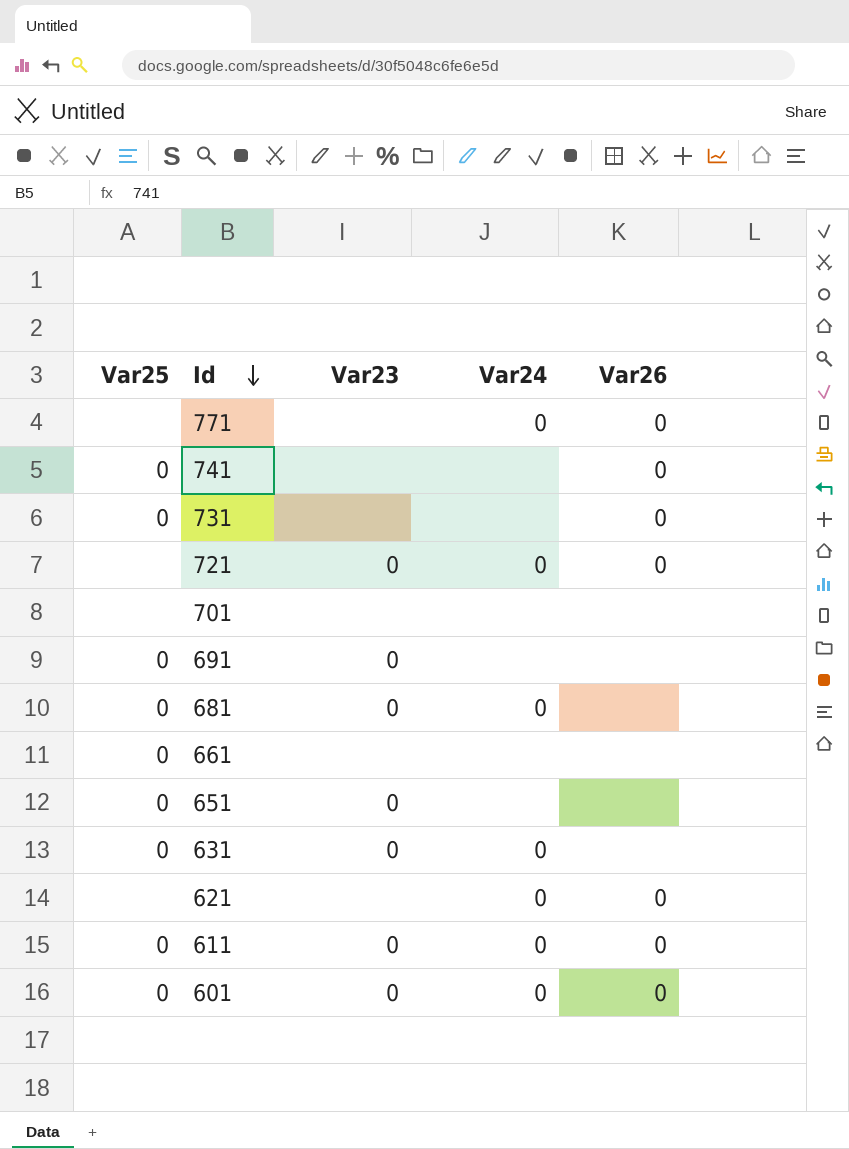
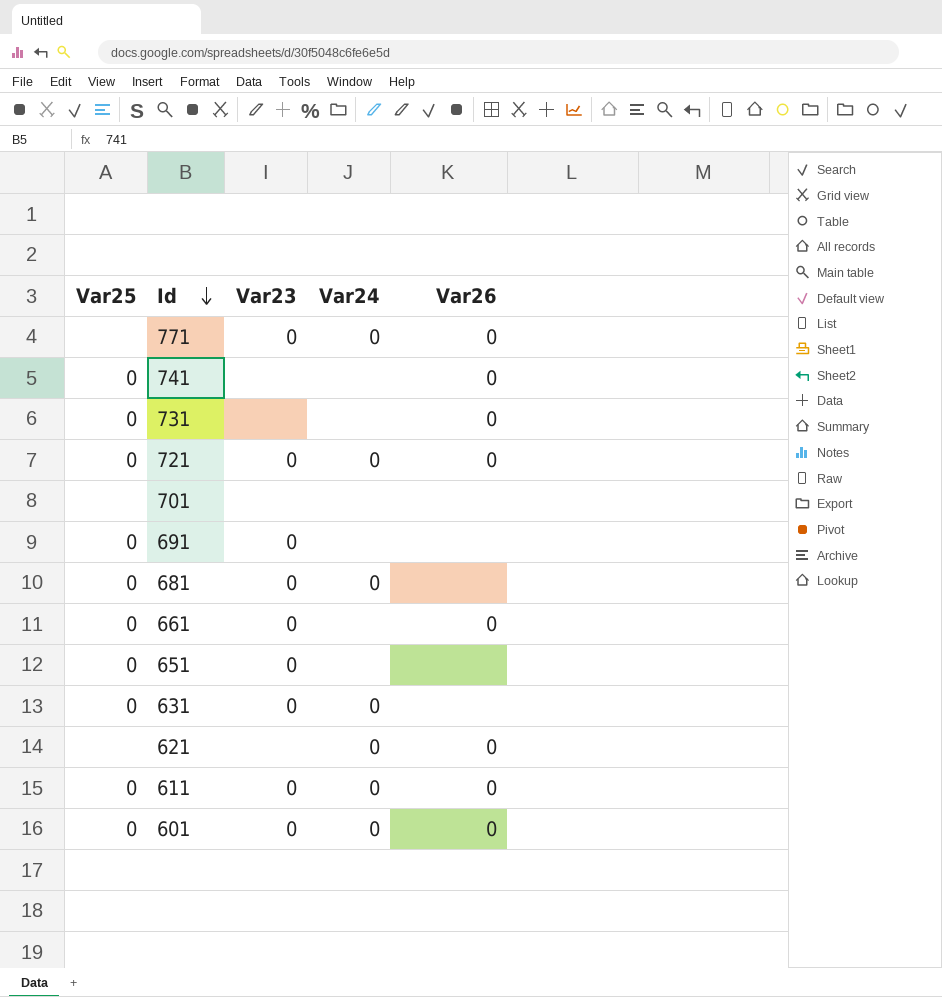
771 | Var23: none -> 0
721 | Var25: none -> 0
661 | Var23: none -> 0
661 | Var26: none -> 0

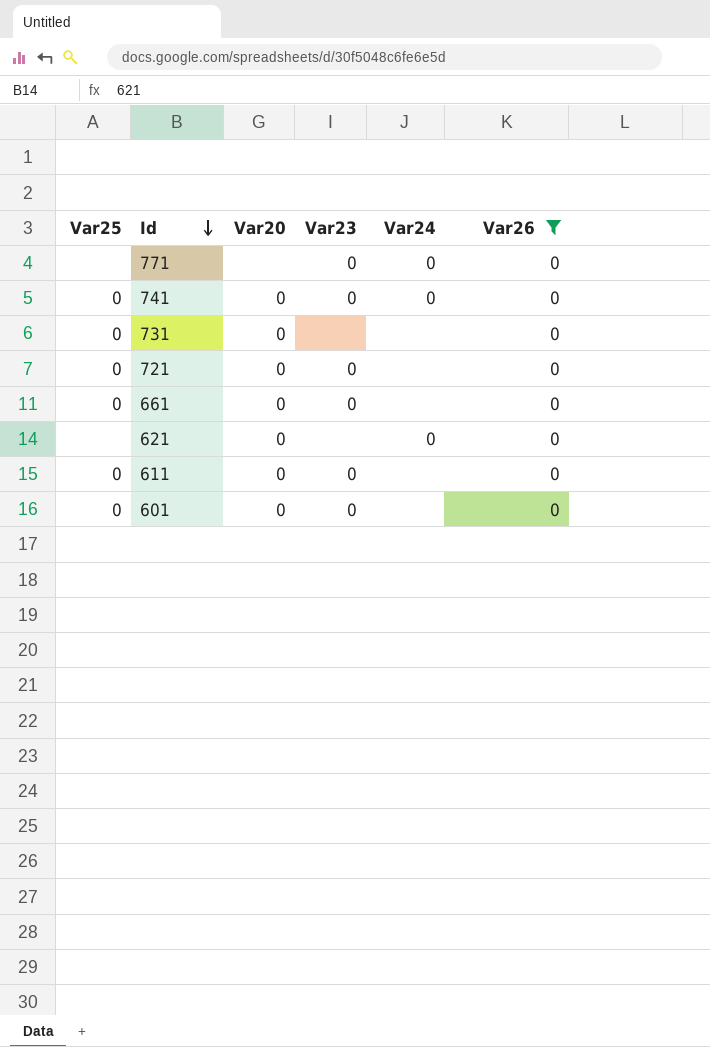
filter: none -> Var26 = 0
column Var20 | position: none -> 3
741 | Var23: none -> 0
741 | Var24: none -> 0
721 | Var24: 0 -> none
611 | Var24: 0 -> none
601 | Var24: 0 -> none

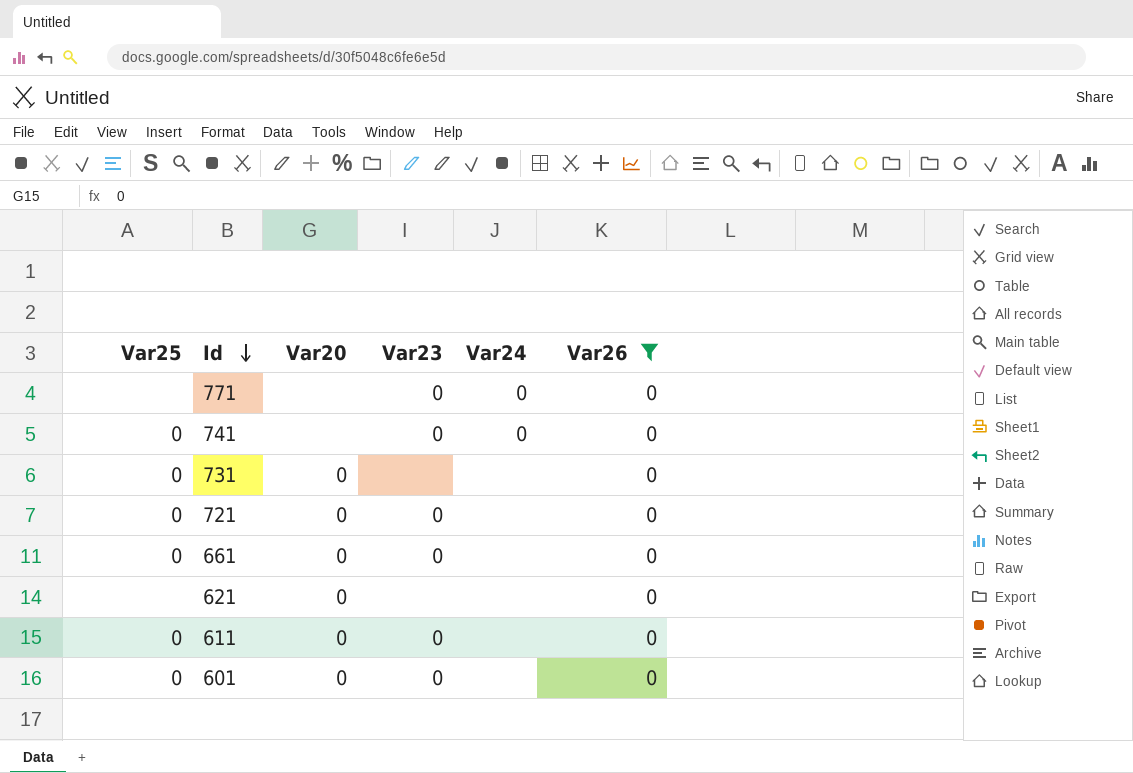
741 | Var20: 0 -> none
621 | Var24: 0 -> none

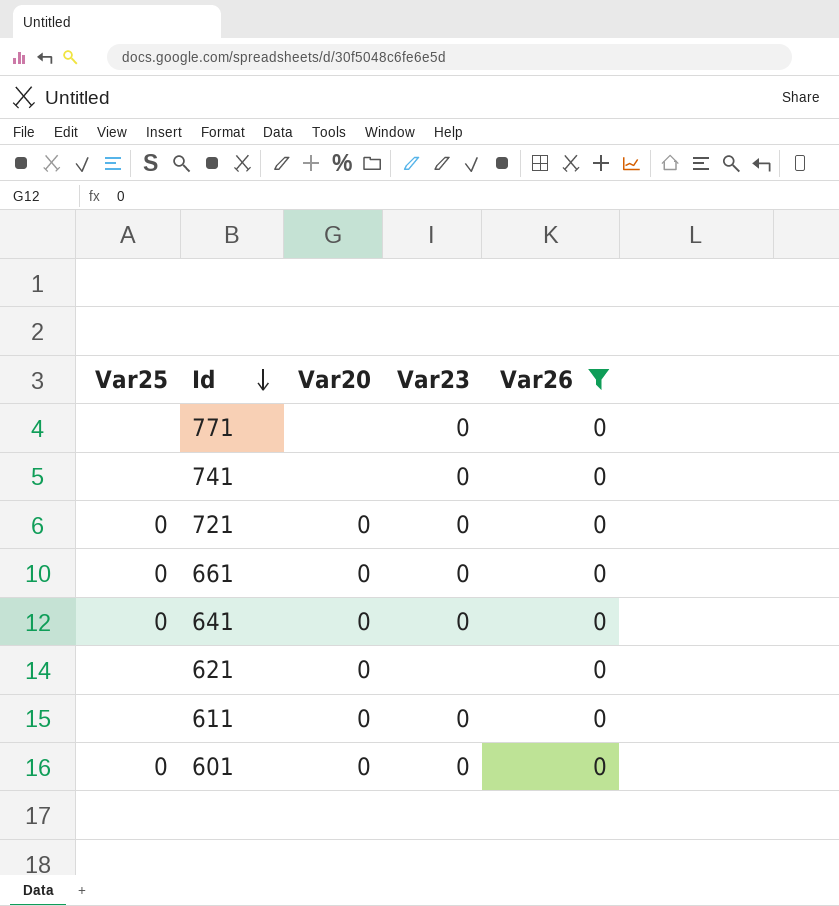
column Var24 | position: 5 -> none
row 731: 0 | 0 | none | none | 0 -> none
741 | Var25: 0 -> none
row 641: none -> 0 | 0 | 0 | 0
611 | Var25: 0 -> none

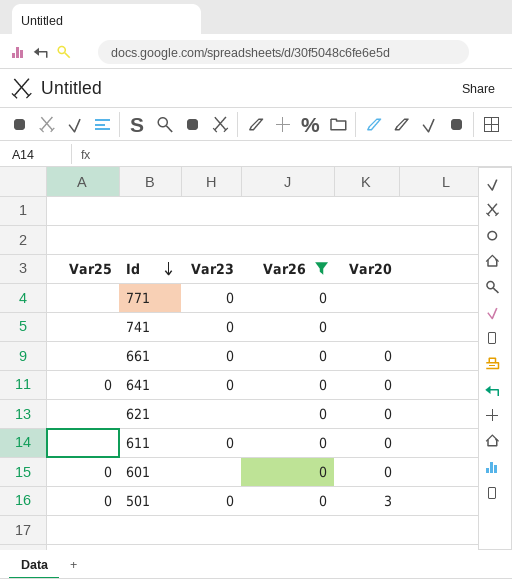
column Var20 | position: 3 -> 5
row 721: 0 | 0 | 0 | 0 -> none
661 | Var25: 0 -> none
601 | Var23: 0 -> none
row 501: none -> 0 | 0 | 0 | 3

